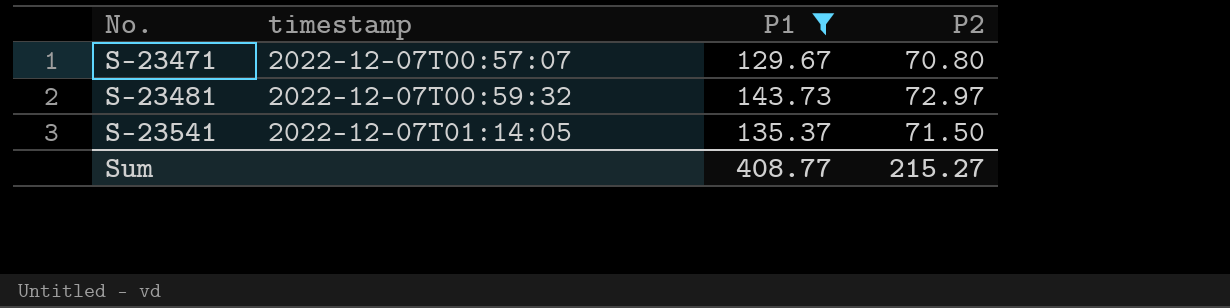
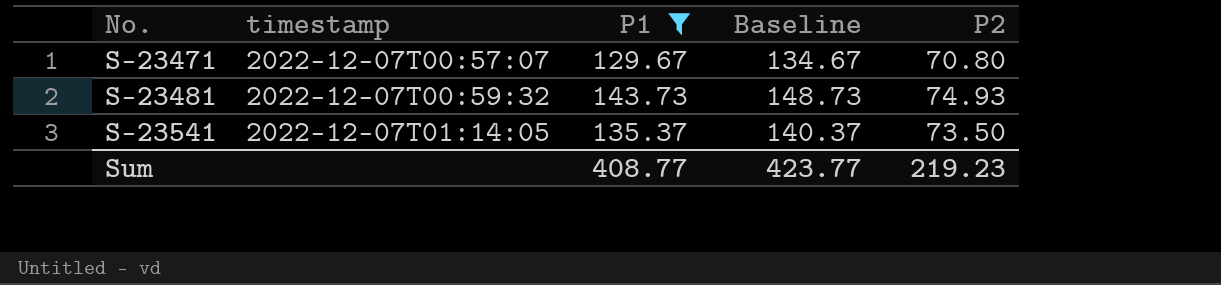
column Baseline | formula: none -> [P1] + 5
S-23481 | P2: 72.97 -> 74.93
S-23541 | P2: 71.50 -> 73.50
Sum | P2: 215.27 -> 219.23

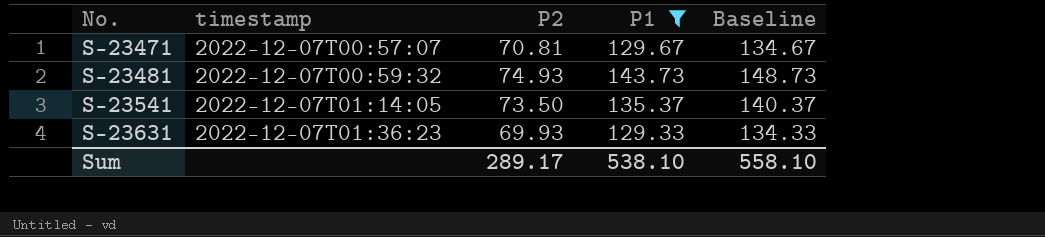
column P2 | position: 5 -> 3
S-23471 | P2: 70.80 -> 70.81
row S-23631: none -> 2022-12-07T01:36:23 | 69.93 | 129.33 | 134.33
Sum | P2: 219.23 -> 289.17
Sum | P1: 408.77 -> 538.10
Sum | Baseline: 423.77 -> 558.10

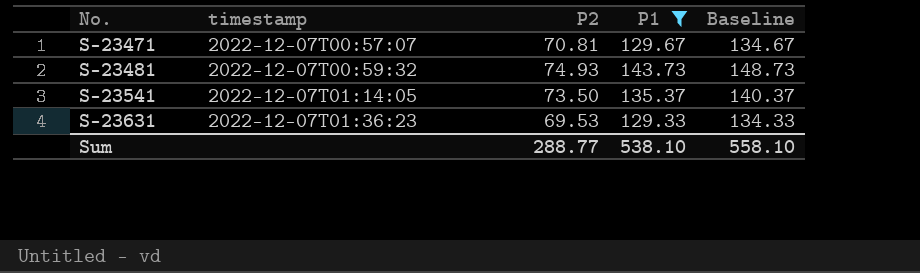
S-23631 | P2: 69.93 -> 69.53
Sum | P2: 289.17 -> 288.77

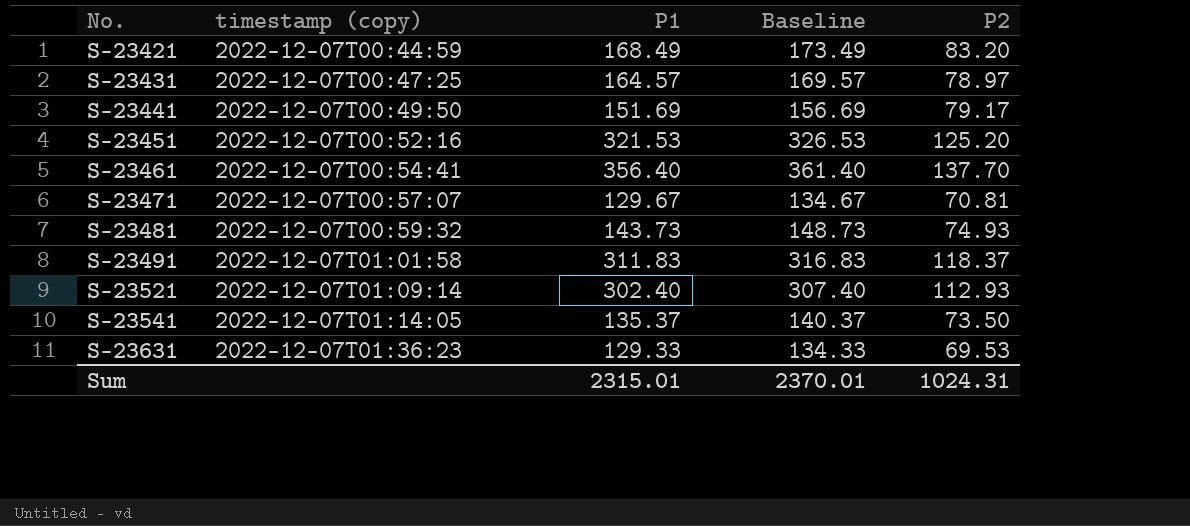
filter: P1 <= 143.73 -> none
column name: timestamp -> timestamp (copy)
column P2 | position: 3 -> 5
Sum | P1: 538.10 -> 2315.01
Sum | Baseline: 558.10 -> 2370.01
Sum | P2: 288.77 -> 1024.31

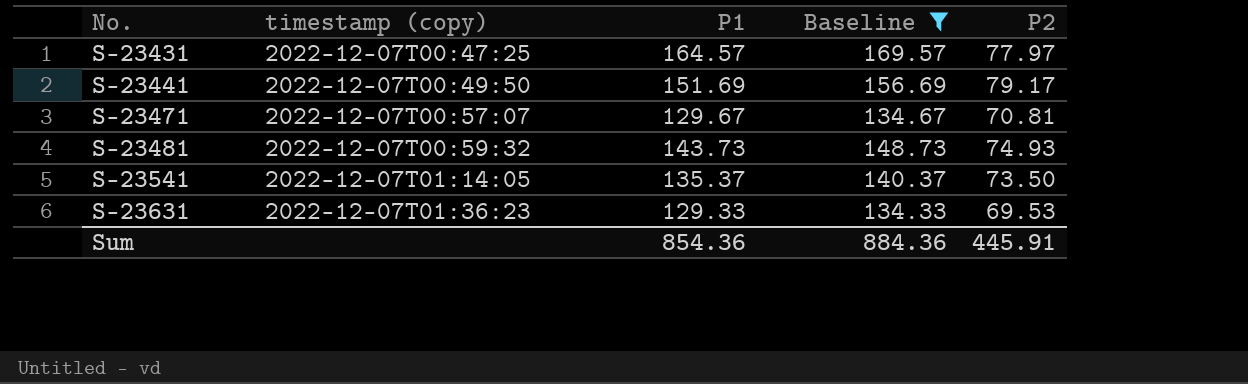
filter: none -> Baseline <= 169.57
S-23431 | P2: 78.97 -> 77.97
Sum | P1: 2315.01 -> 854.36
Sum | Baseline: 2370.01 -> 884.36
Sum | P2: 1024.31 -> 445.91

